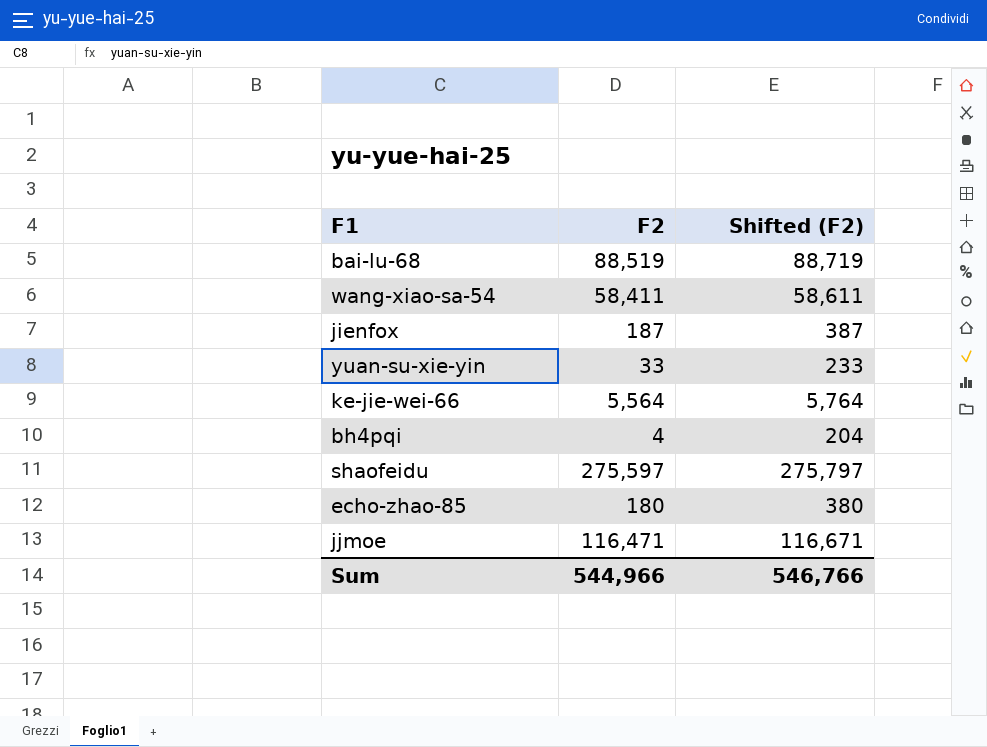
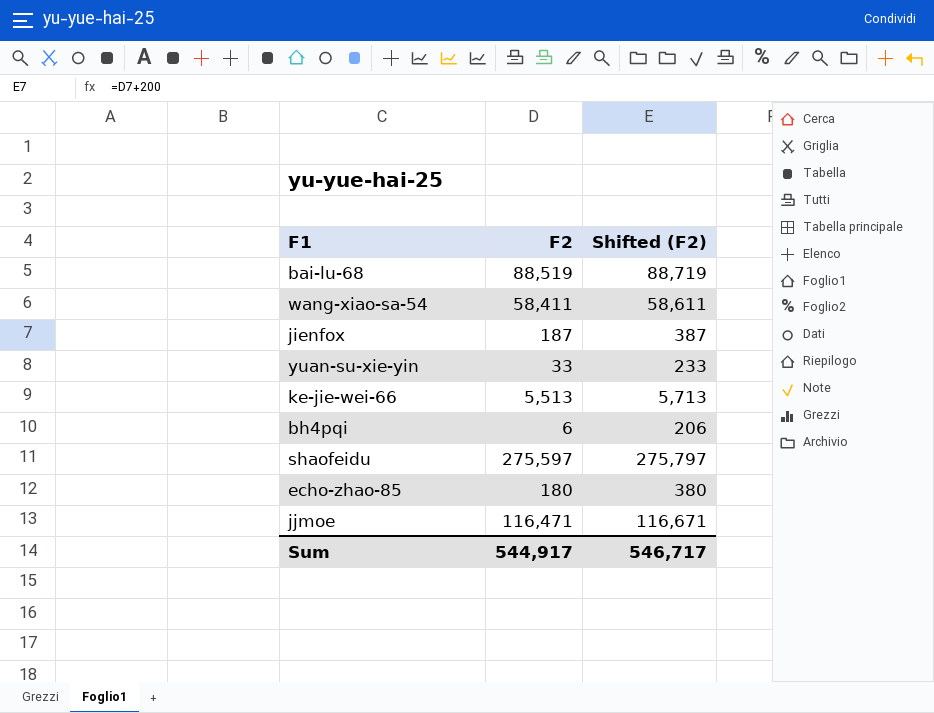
ke-jie-wei-66 | F2: 5,564 -> 5,513
ke-jie-wei-66 | Shifted (F2): 5,764 -> 5,713
bh4pqi | F2: 4 -> 6
bh4pqi | Shifted (F2): 204 -> 206
Sum | F2: 544,966 -> 544,917
Sum | Shifted (F2): 546,766 -> 546,717

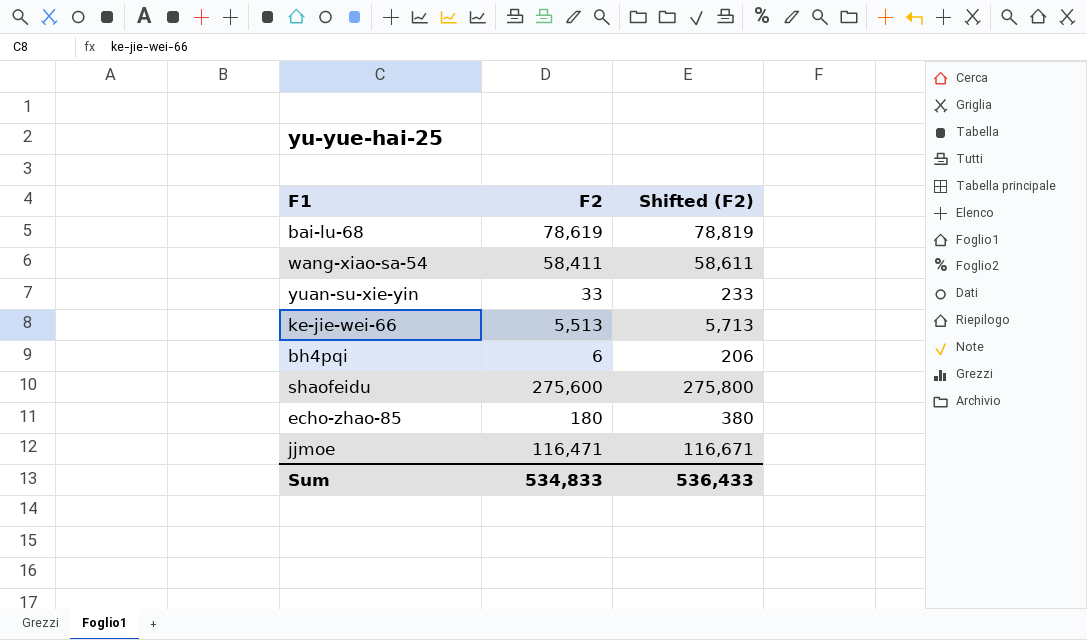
row jienfox: 187 | 387 -> none
bai-lu-68 | F2: 88,519 -> 78,619
bai-lu-68 | Shifted (F2): 88,719 -> 78,819
shaofeidu | F2: 275,597 -> 275,600
shaofeidu | Shifted (F2): 275,797 -> 275,800
Sum | F2: 544,917 -> 534,833
Sum | Shifted (F2): 546,717 -> 536,433

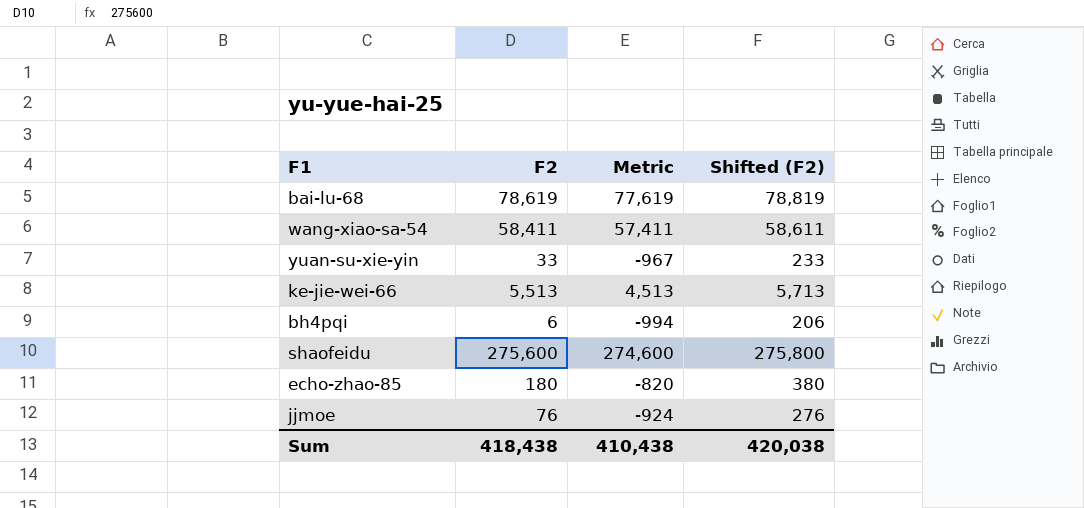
column Metric | formula: none -> [F2] - 1000
jjmoe | F2: 116,471 -> 76
jjmoe | Shifted (F2): 116,671 -> 276
Sum | F2: 534,833 -> 418,438
Sum | Shifted (F2): 536,433 -> 420,038

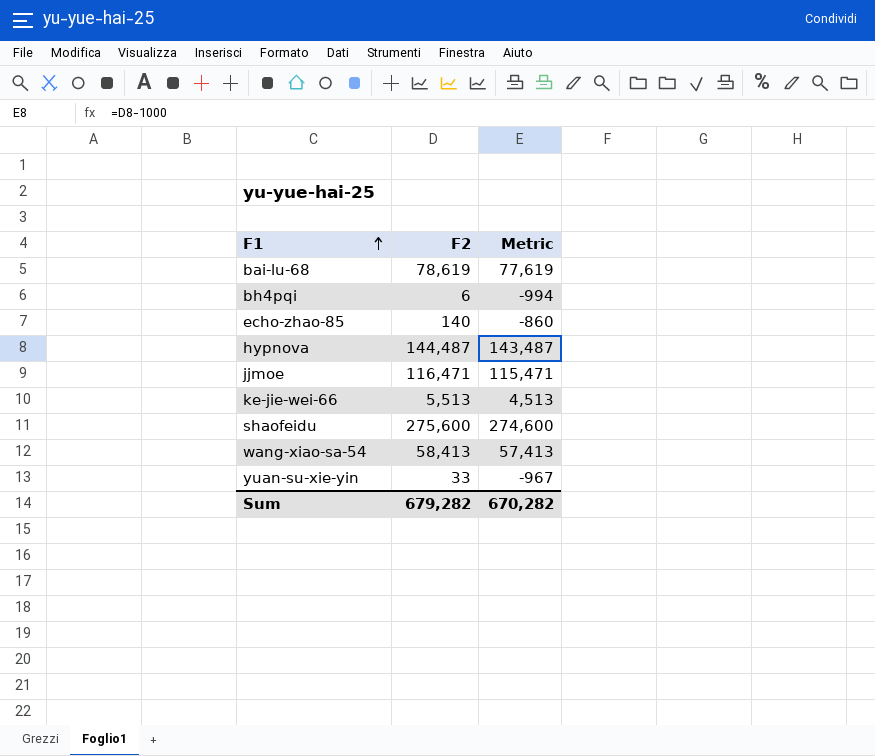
row order: none -> F1 ascending
column Shifted (F2) | formula: [F2] + 200 -> none
echo-zhao-85 | F2: 180 -> 140
echo-zhao-85 | Metric: -820 -> -860
row hypnova: none -> 144,487 | 143,487
jjmoe | F2: 76 -> 116,471
jjmoe | Metric: -924 -> 115,471
wang-xiao-sa-54 | F2: 58,411 -> 58,413
wang-xiao-sa-54 | Metric: 57,411 -> 57,413
Sum | F2: 418,438 -> 679,282
Sum | Metric: 410,438 -> 670,282

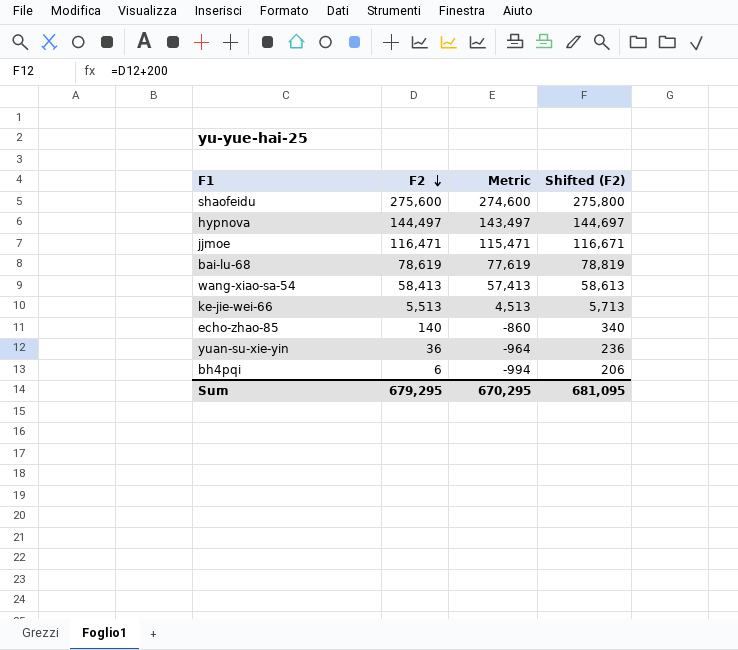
row order: F1 ascending -> F2 descending
column Shifted (F2) | formula: none -> [F2] + 200
hypnova | F2: 144,487 -> 144,497
hypnova | Metric: 143,487 -> 143,497
yuan-su-xie-yin | F2: 33 -> 36
yuan-su-xie-yin | Metric: -967 -> -964
Sum | F2: 679,282 -> 679,295
Sum | Metric: 670,282 -> 670,295

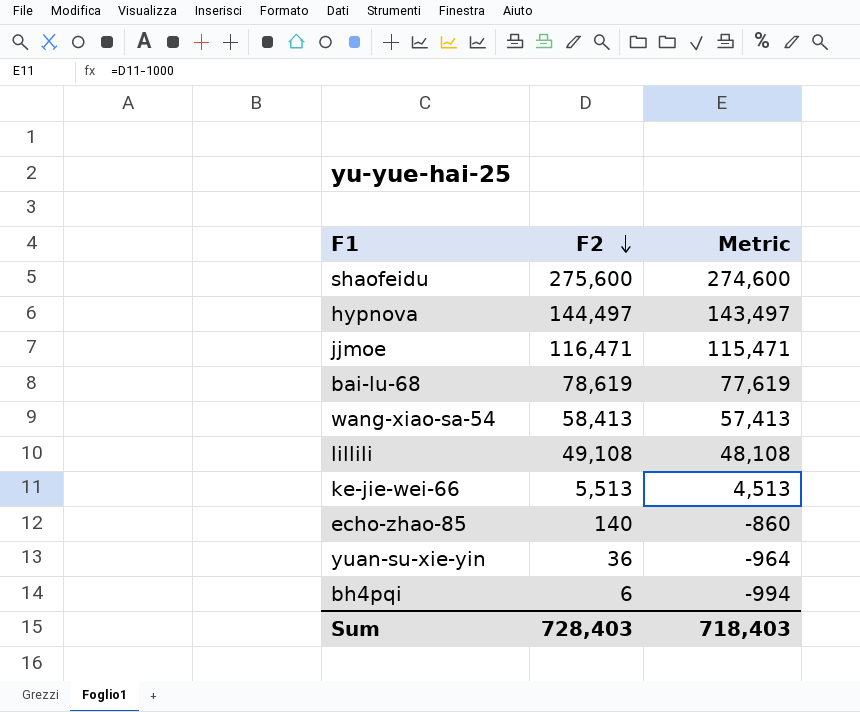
column Shifted (F2) | formula: [F2] + 200 -> none
row lillili: none -> 49,108 | 48,108
Sum | F2: 679,295 -> 728,403
Sum | Metric: 670,295 -> 718,403

